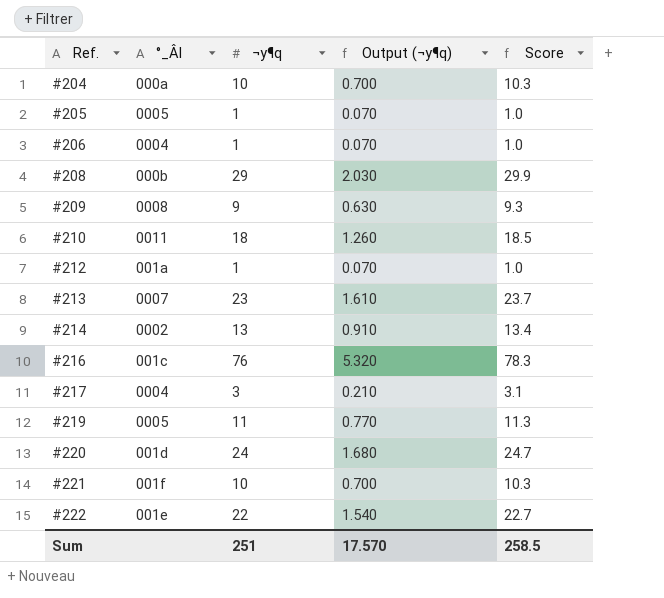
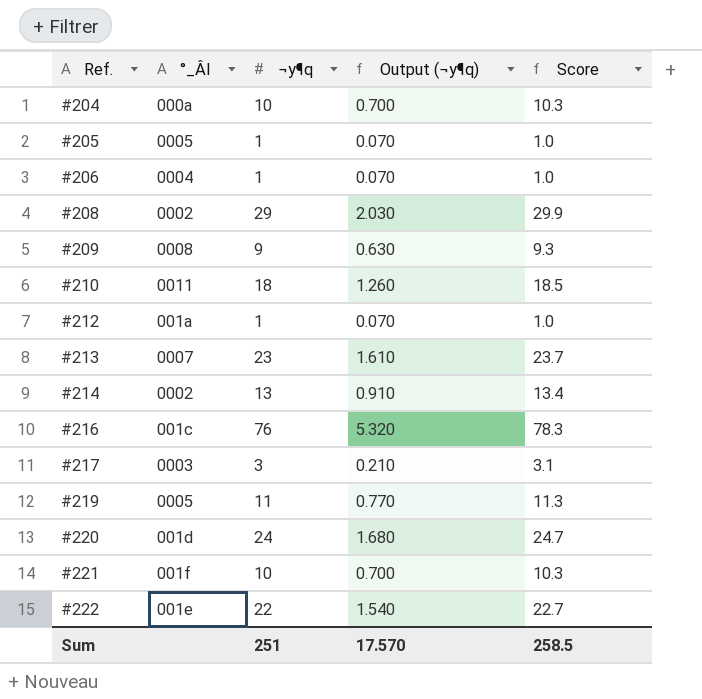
#208 | °_ÂI: 000b -> 0002
#217 | °_ÂI: 0004 -> 0003

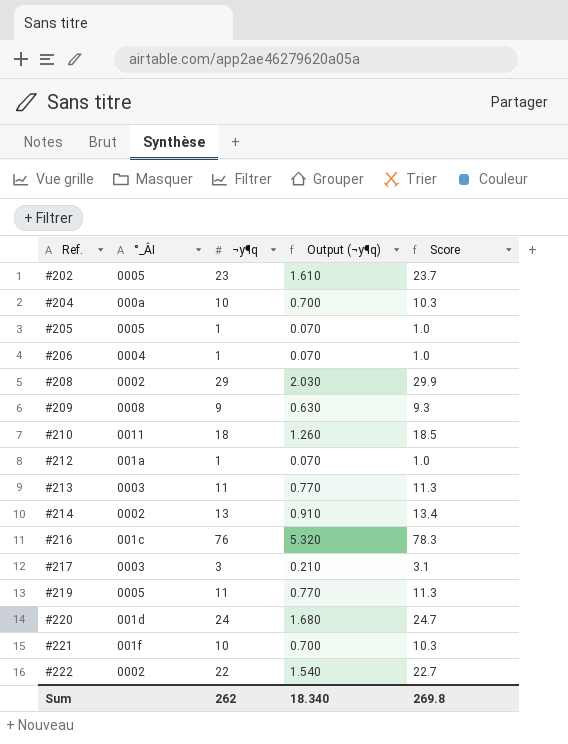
row #202: none -> 0005 | 23 | 1.610 | 23.7
#213 | °_ÂI: 0007 -> 0003
#213 | ¬y¶q: 23 -> 11
#213 | Output (¬y¶q): 1.610 -> 0.770
#213 | Score: 23.7 -> 11.3
#222 | °_ÂI: 001e -> 0002
Sum | ¬y¶q: 251 -> 262
Sum | Output (¬y¶q): 17.570 -> 18.340
Sum | Score: 258.5 -> 269.8

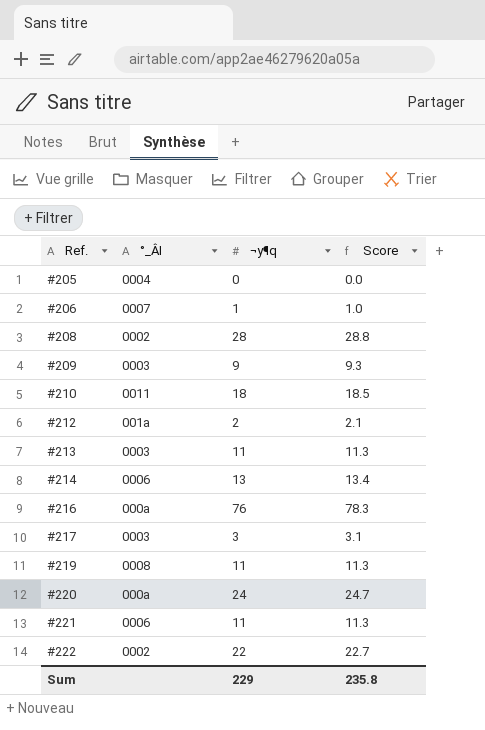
column Output (¬y¶q) | formula: [¬y¶q] * 0.07 -> none
row #202: 0005 | 23 | 1.610 | 23.7 -> none
row #204: 000a | 10 | 0.700 | 10.3 -> none
#205 | °_ÂI: 0005 -> 0004
#205 | ¬y¶q: 1 -> 0
#205 | Score: 1.0 -> 0.0
#206 | °_ÂI: 0004 -> 0007
#208 | ¬y¶q: 29 -> 28
#208 | Score: 29.9 -> 28.8
#209 | °_ÂI: 0008 -> 0003
#212 | ¬y¶q: 1 -> 2
#212 | Score: 1.0 -> 2.1
#214 | °_ÂI: 0002 -> 0006
#216 | °_ÂI: 001c -> 000a
#219 | °_ÂI: 0005 -> 0008
#220 | °_ÂI: 001d -> 000a
#221 | °_ÂI: 001f -> 0006
#221 | ¬y¶q: 10 -> 11
#221 | Score: 10.3 -> 11.3
Sum | ¬y¶q: 262 -> 229
Sum | Score: 269.8 -> 235.8

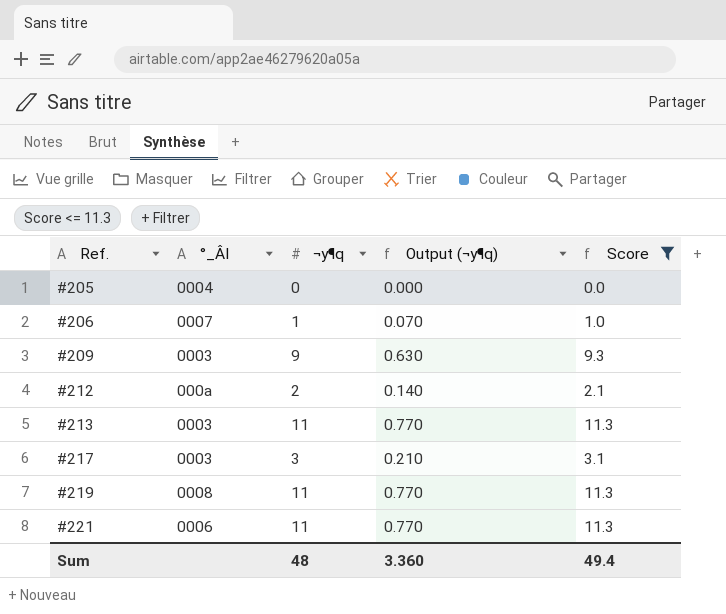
filter: none -> Score <= 11.3
column Output (¬y¶q) | formula: none -> [¬y¶q] * 0.07
#212 | °_ÂI: 001a -> 000a
Sum | ¬y¶q: 229 -> 48
Sum | Score: 235.8 -> 49.4

